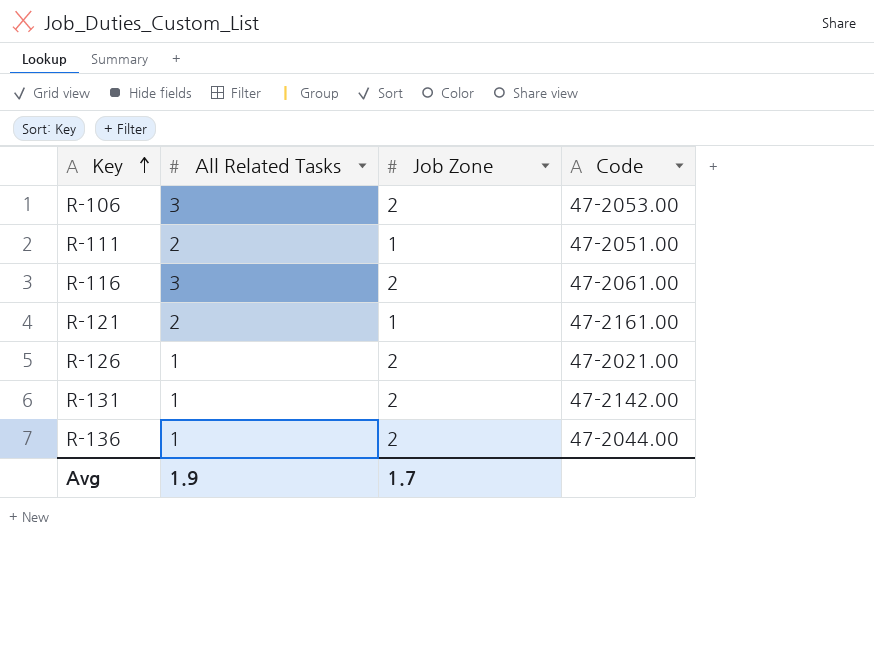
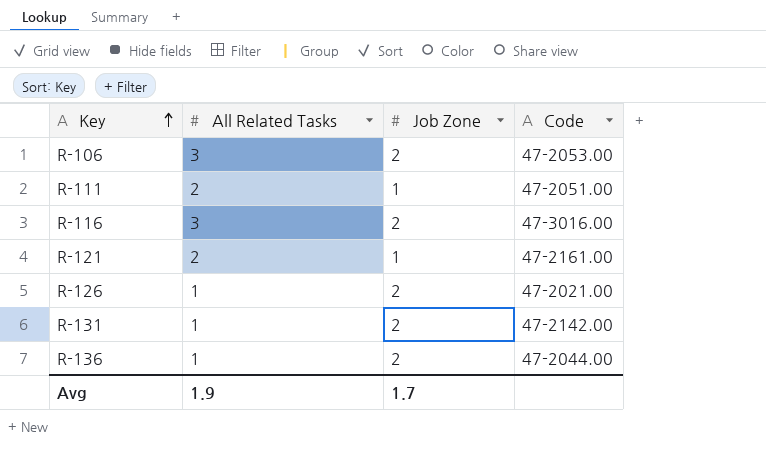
R-116 | Code: 47-2061.00 -> 47-3016.00

